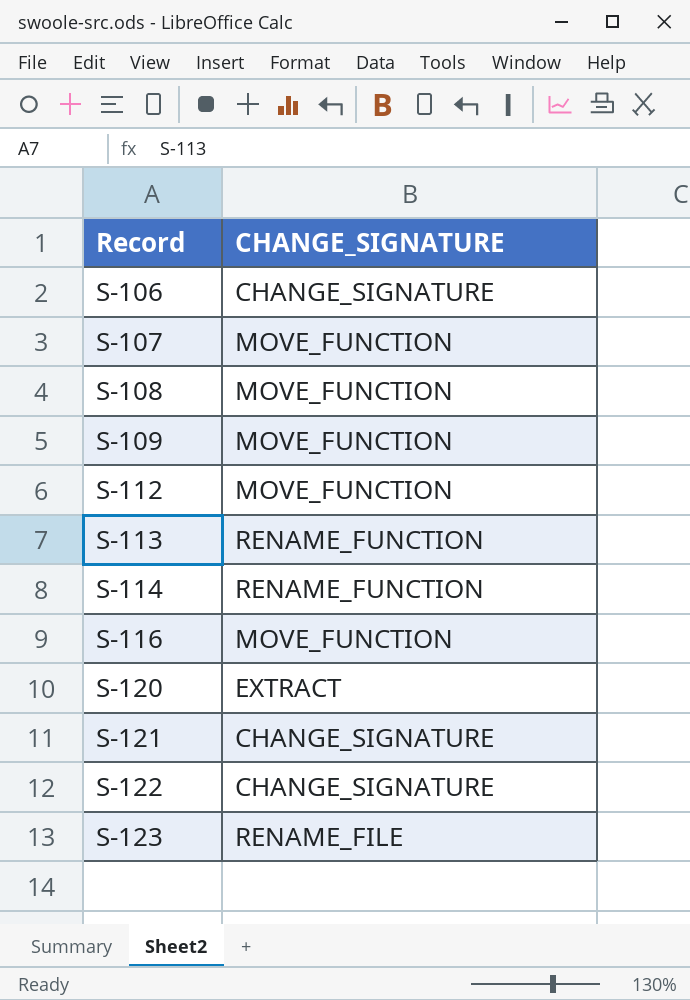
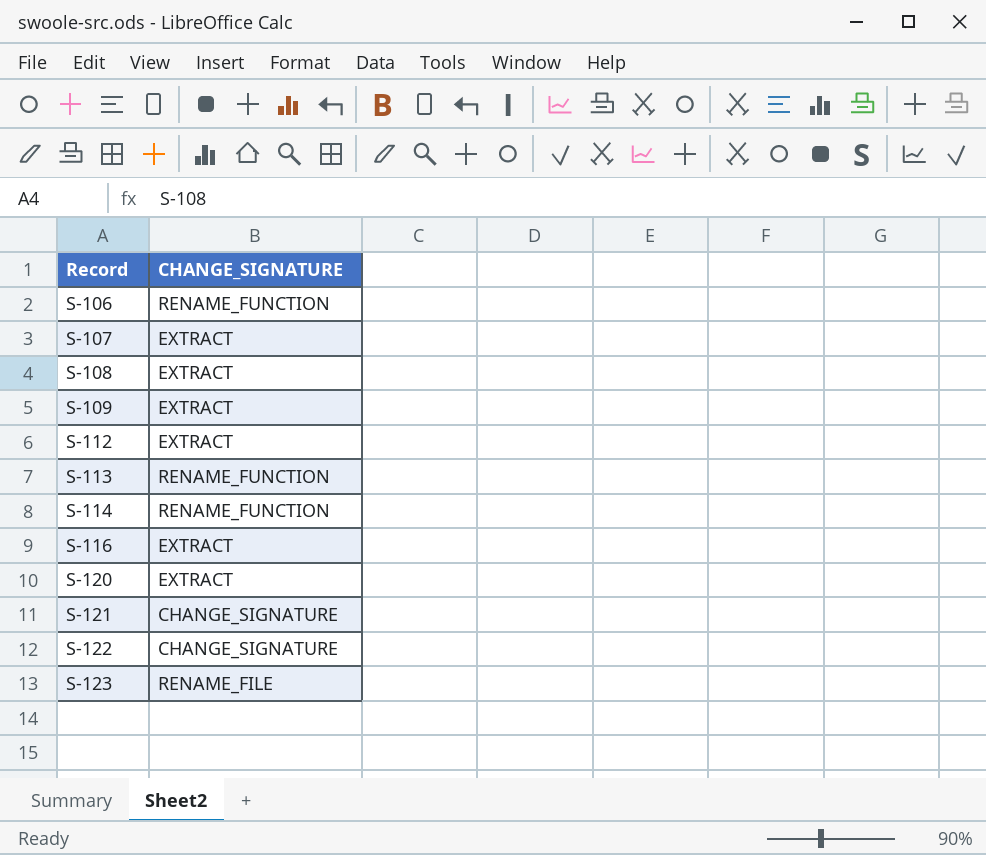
S-106 | CHANGE_SIGNATURE: CHANGE_SIGNATURE -> RENAME_FUNCTION
S-107 | CHANGE_SIGNATURE: MOVE_FUNCTION -> EXTRACT
S-108 | CHANGE_SIGNATURE: MOVE_FUNCTION -> EXTRACT
S-109 | CHANGE_SIGNATURE: MOVE_FUNCTION -> EXTRACT
S-112 | CHANGE_SIGNATURE: MOVE_FUNCTION -> EXTRACT
S-116 | CHANGE_SIGNATURE: MOVE_FUNCTION -> EXTRACT

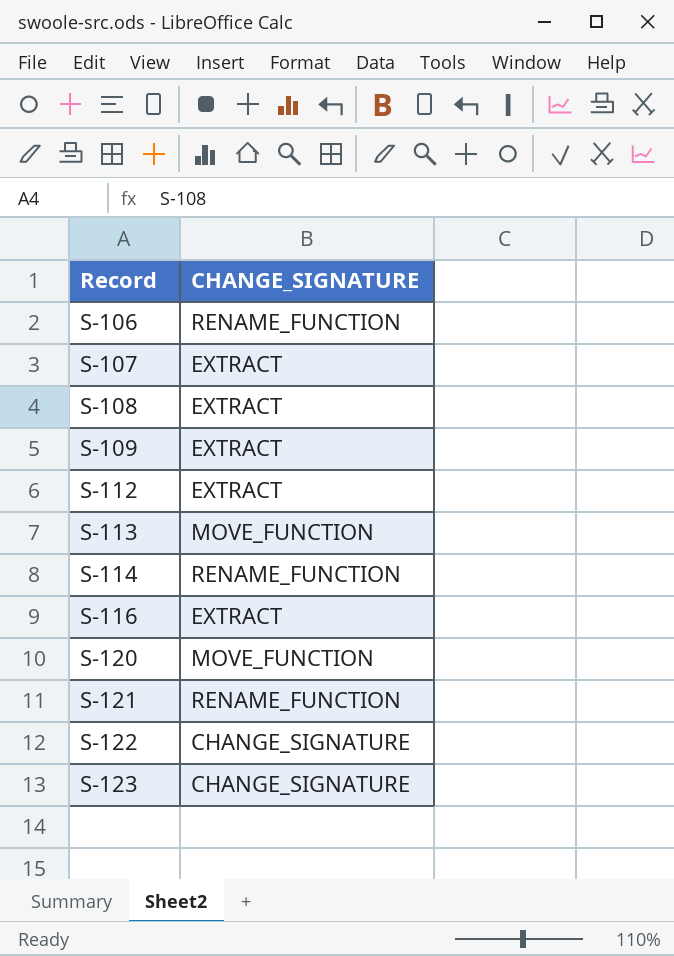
S-113 | CHANGE_SIGNATURE: RENAME_FUNCTION -> MOVE_FUNCTION
S-120 | CHANGE_SIGNATURE: EXTRACT -> MOVE_FUNCTION
S-121 | CHANGE_SIGNATURE: CHANGE_SIGNATURE -> RENAME_FUNCTION
S-123 | CHANGE_SIGNATURE: RENAME_FILE -> CHANGE_SIGNATURE

